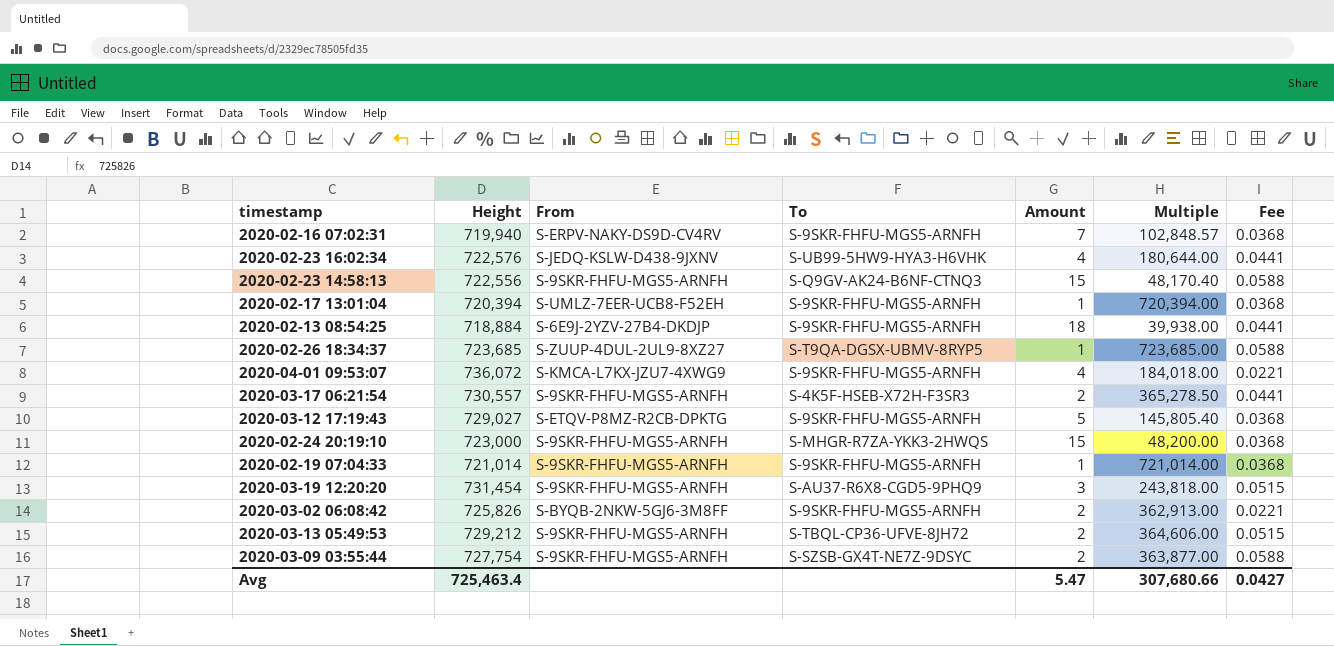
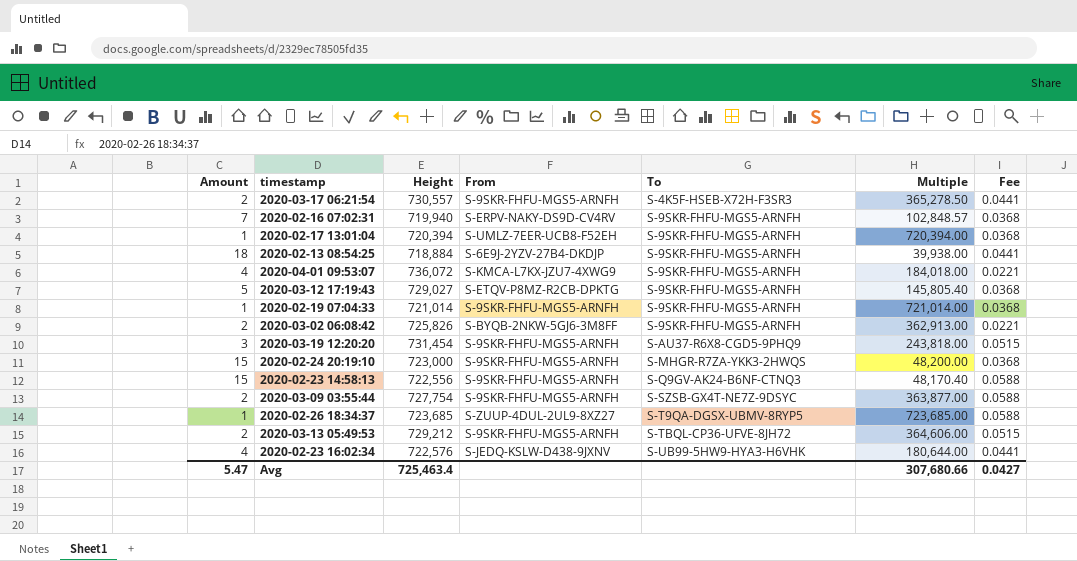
row order: none -> To ascending
column Amount | position: 5 -> 1

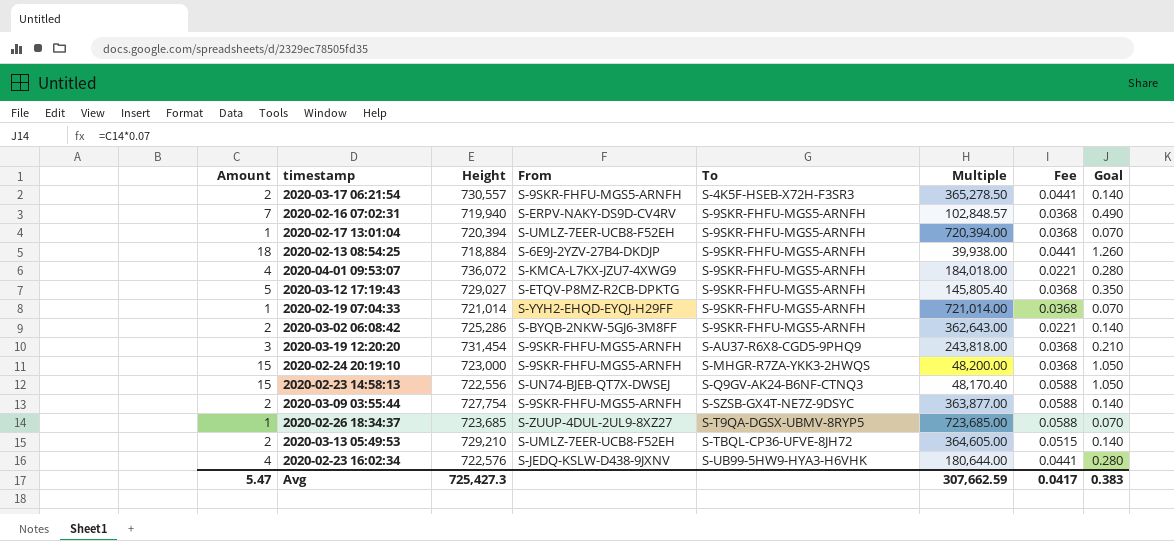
column Goal | formula: none -> [Amount] * 0.07
2020-02-19 07:04:33 | From: S-9SKR-FHFU-MGS5-ARNFH -> S-YYH2-EHQD-EYQJ-H29FF
2020-03-02 06:08:42 | Height: 725,826 -> 725,286
2020-03-02 06:08:42 | Multiple: 362,913.00 -> 362,643.00
2020-03-19 12:20:20 | Fee: 0.0515 -> 0.0368
2020-02-23 14:58:13 | From: S-9SKR-FHFU-MGS5-ARNFH -> S-UN74-BJEB-QT7X-DWSEJ
2020-03-13 05:49:53 | Height: 729,212 -> 729,210
2020-03-13 05:49:53 | From: S-9SKR-FHFU-MGS5-ARNFH -> S-UMLZ-7EER-UCB8-F52EH
2020-03-13 05:49:53 | Multiple: 364,606.00 -> 364,605.00
Avg | Height: 725,463.4 -> 725,427.3
Avg | Multiple: 307,680.66 -> 307,662.59
Avg | Fee: 0.0427 -> 0.0417

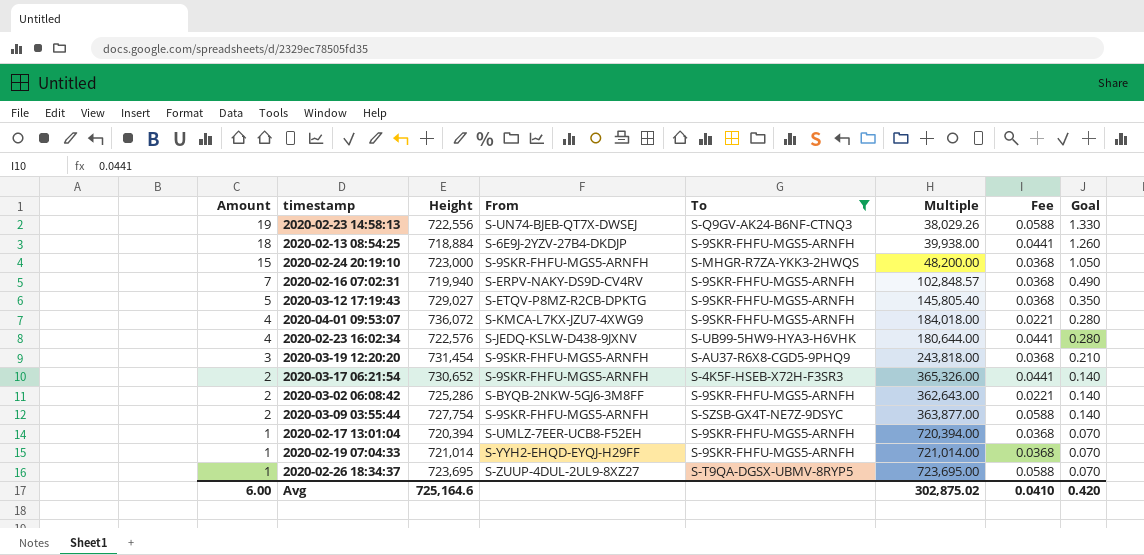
filter: none -> To != S-TBQL-CP36-UFVE-8JH72
row order: To ascending -> Amount descending
2020-02-23 14:58:13 | Amount: 15 -> 19
2020-02-23 14:58:13 | Multiple: 48,170.40 -> 38,029.26
2020-02-23 14:58:13 | Goal: 1.050 -> 1.330
2020-03-17 06:21:54 | Height: 730,557 -> 730,652
2020-03-17 06:21:54 | Multiple: 365,278.50 -> 365,326.00
2020-02-26 18:34:37 | Height: 723,685 -> 723,695
2020-02-26 18:34:37 | Multiple: 723,685.00 -> 723,695.00
Avg | Amount: 5.47 -> 6.00
Avg | Height: 725,427.3 -> 725,164.6
Avg | Multiple: 307,662.59 -> 302,875.02
Avg | Fee: 0.0417 -> 0.0410
Avg | Goal: 0.383 -> 0.420

